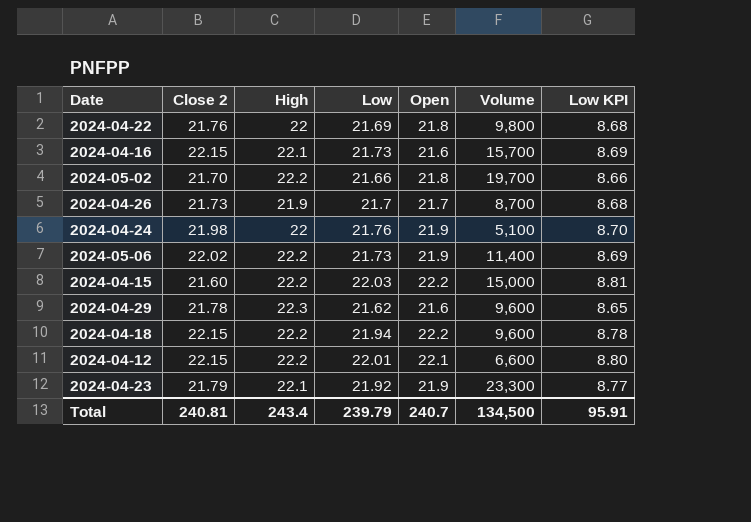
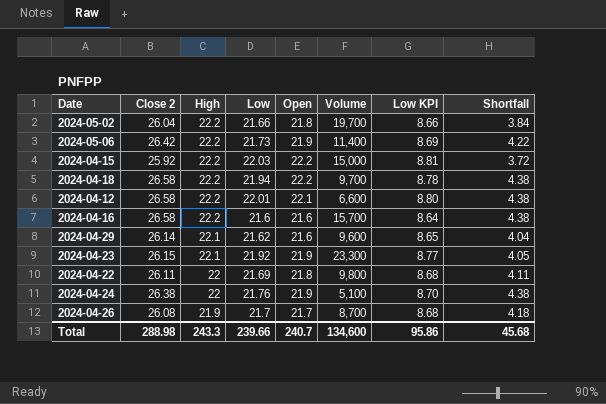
row order: none -> High descending
column Shortfall | formula: none -> [Close 2] - [High]
2024-05-02 | Close 2: 21.70 -> 26.04
2024-05-06 | Close 2: 22.02 -> 26.42
2024-04-15 | Close 2: 21.60 -> 25.92
2024-04-18 | Close 2: 22.15 -> 26.58
2024-04-18 | Volume: 9,600 -> 9,700
2024-04-12 | Close 2: 22.15 -> 26.58
2024-04-16 | Close 2: 22.15 -> 26.58
2024-04-16 | High: 22.1 -> 22.2
2024-04-16 | Low: 21.73 -> 21.6
2024-04-16 | Low KPI: 8.69 -> 8.64
2024-04-29 | Close 2: 21.78 -> 26.14
2024-04-29 | High: 22.3 -> 22.1
2024-04-23 | Close 2: 21.79 -> 26.15
2024-04-22 | Close 2: 21.76 -> 26.11
2024-04-24 | Close 2: 21.98 -> 26.38
2024-04-26 | Close 2: 21.73 -> 26.08
Total | Close 2: 240.81 -> 288.98
Total | High: 243.4 -> 243.3
Total | Low: 239.79 -> 239.66
Total | Volume: 134,500 -> 134,600
Total | Low KPI: 95.91 -> 95.86

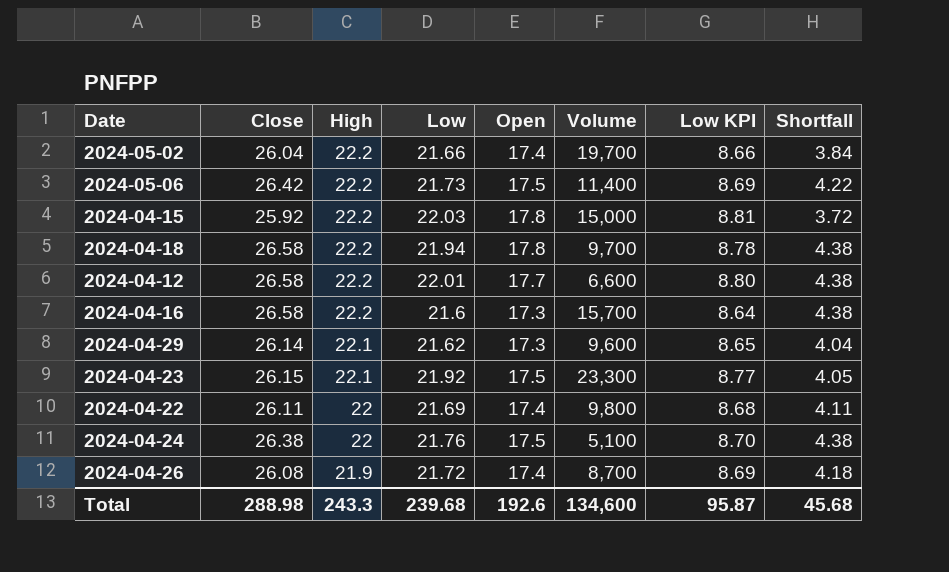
column name: Close 2 -> Close
2024-05-02 | Open: 21.8 -> 17.4
2024-05-06 | Open: 21.9 -> 17.5
2024-04-15 | Open: 22.2 -> 17.8
2024-04-18 | Open: 22.2 -> 17.8
2024-04-12 | Open: 22.1 -> 17.7
2024-04-16 | Open: 21.6 -> 17.3
2024-04-29 | Open: 21.6 -> 17.3
2024-04-23 | Open: 21.9 -> 17.5
2024-04-22 | Open: 21.8 -> 17.4
2024-04-24 | Open: 21.9 -> 17.5
2024-04-26 | Low: 21.7 -> 21.72
2024-04-26 | Open: 21.7 -> 17.4
2024-04-26 | Low KPI: 8.68 -> 8.69
Total | Low: 239.66 -> 239.68
Total | Open: 240.7 -> 192.6
Total | Low KPI: 95.86 -> 95.87

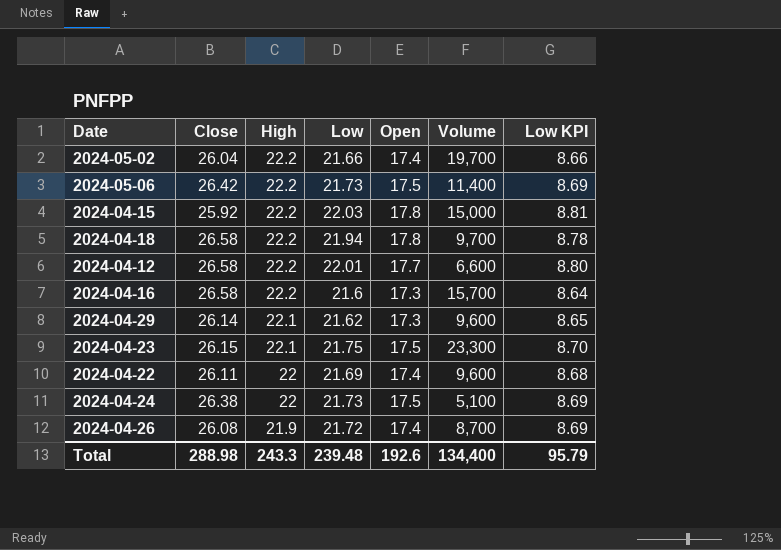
column Shortfall | formula: [Close] - [High] -> none
2024-04-23 | Low: 21.92 -> 21.75
2024-04-23 | Low KPI: 8.77 -> 8.70
2024-04-22 | Volume: 9,800 -> 9,600
2024-04-24 | Low: 21.76 -> 21.73
2024-04-24 | Low KPI: 8.70 -> 8.69
Total | Low: 239.68 -> 239.48
Total | Volume: 134,600 -> 134,400
Total | Low KPI: 95.87 -> 95.79

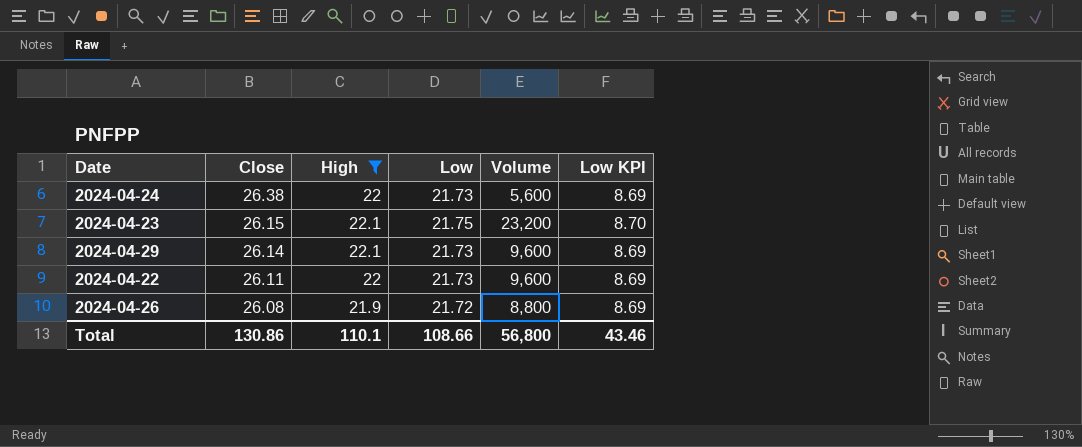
filter: none -> High != 22.2
row order: High descending -> Close descending
column Open | position: 5 -> none
2024-04-24 | Volume: 5,100 -> 5,600
2024-04-23 | Volume: 23,300 -> 23,200
2024-04-29 | Low: 21.62 -> 21.73
2024-04-29 | Low KPI: 8.65 -> 8.69
2024-04-22 | Low: 21.69 -> 21.73
2024-04-22 | Low KPI: 8.68 -> 8.69
2024-04-26 | Volume: 8,700 -> 8,800
Total | Close: 288.98 -> 130.86
Total | High: 243.3 -> 110.1
Total | Low: 239.48 -> 108.66
Total | Volume: 134,400 -> 56,800
Total | Low KPI: 95.79 -> 43.46

